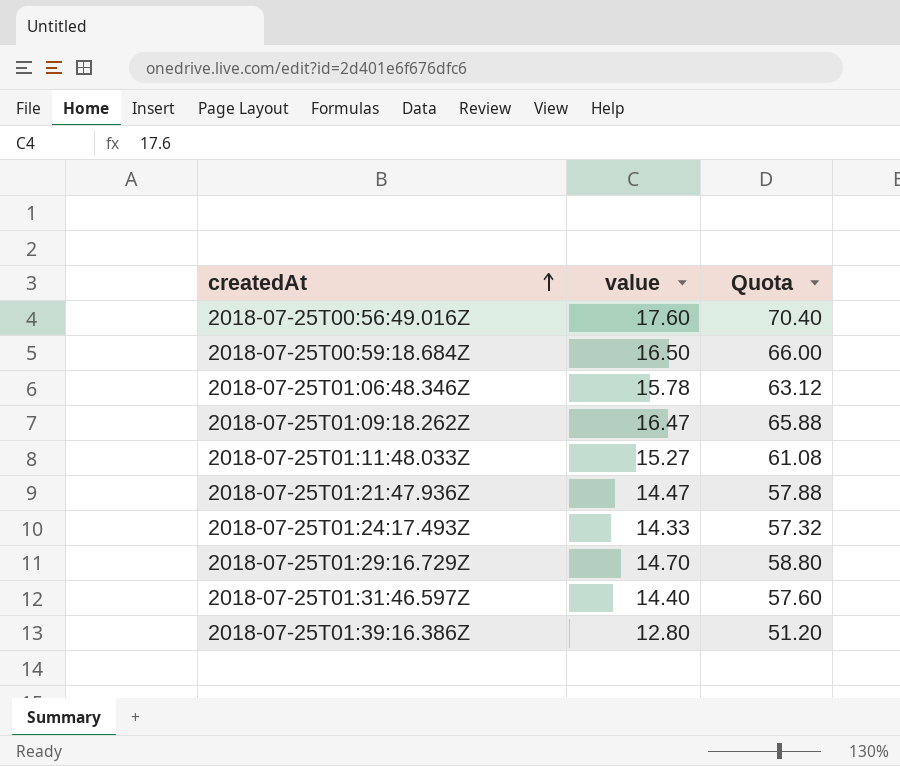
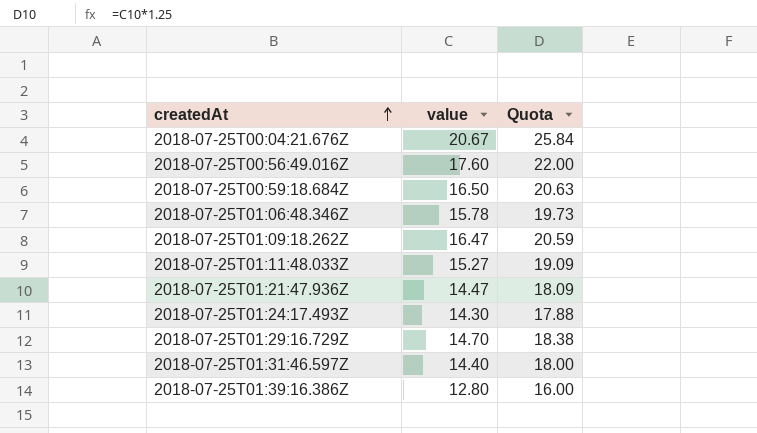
column Quota | formula: [value] * 4 -> [value] * 1.25
row 2018-07-25T00:04:21.676Z: none -> 20.67 | 25.84
2018-07-25T01:24:17.493Z | value: 14.33 -> 14.30

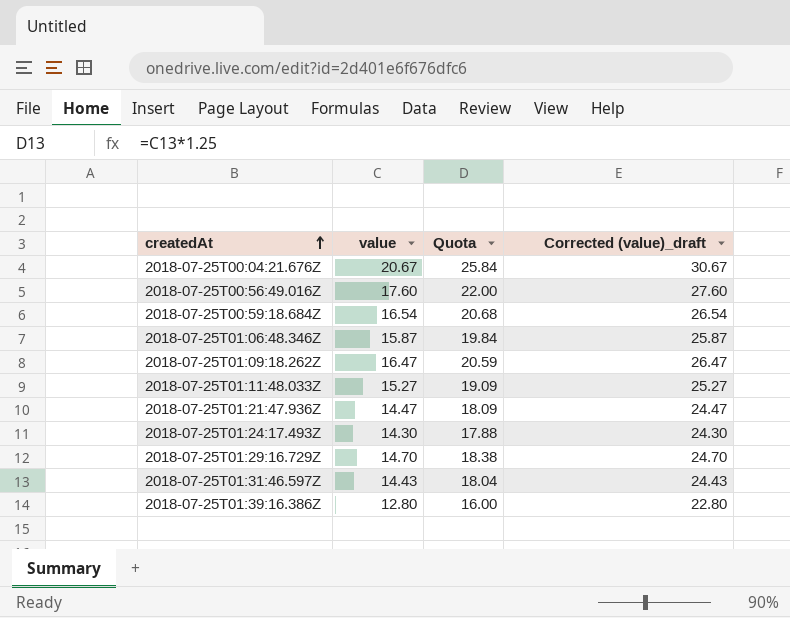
column Corrected (value)_draft | formula: none -> [value] + 10
2018-07-25T00:59:18.684Z | value: 16.50 -> 16.54
2018-07-25T00:59:18.684Z | Quota: 20.63 -> 20.68
2018-07-25T01:06:48.346Z | value: 15.78 -> 15.87
2018-07-25T01:06:48.346Z | Quota: 19.73 -> 19.84
2018-07-25T01:31:46.597Z | value: 14.40 -> 14.43
2018-07-25T01:31:46.597Z | Quota: 18.00 -> 18.04

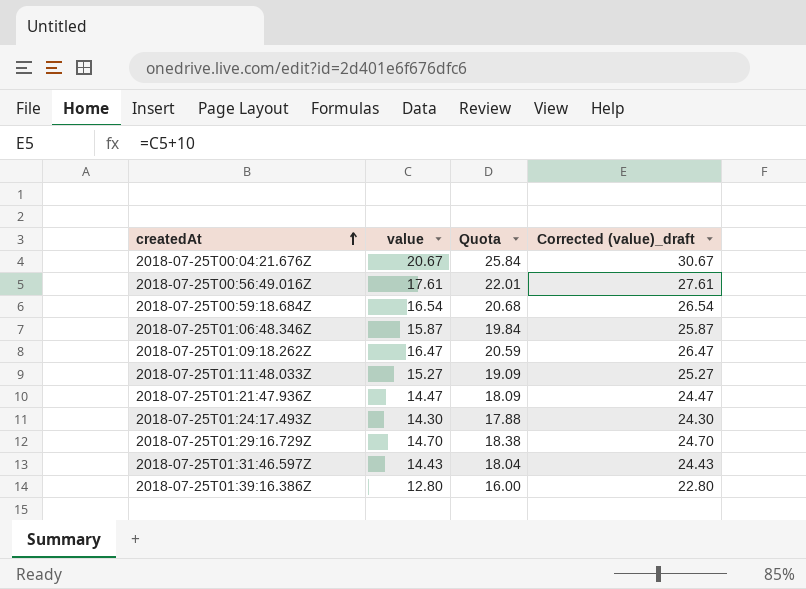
2018-07-25T00:56:49.016Z | value: 17.60 -> 17.61
2018-07-25T00:56:49.016Z | Quota: 22.00 -> 22.01
2018-07-25T00:56:49.016Z | Corrected (value)_draft: 27.60 -> 27.61

